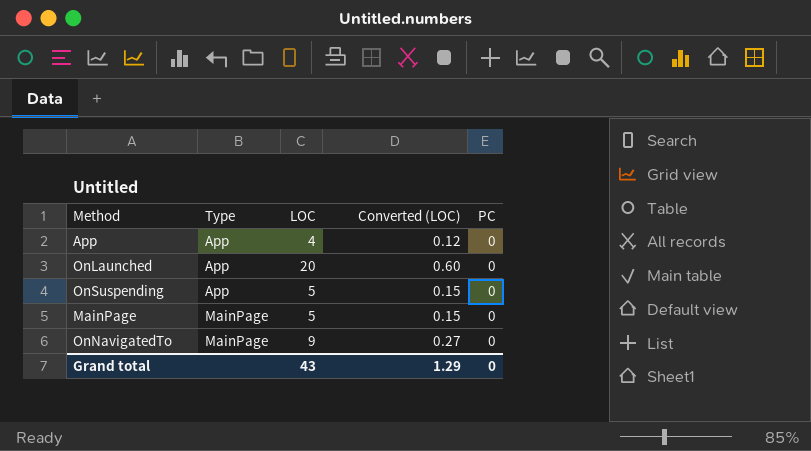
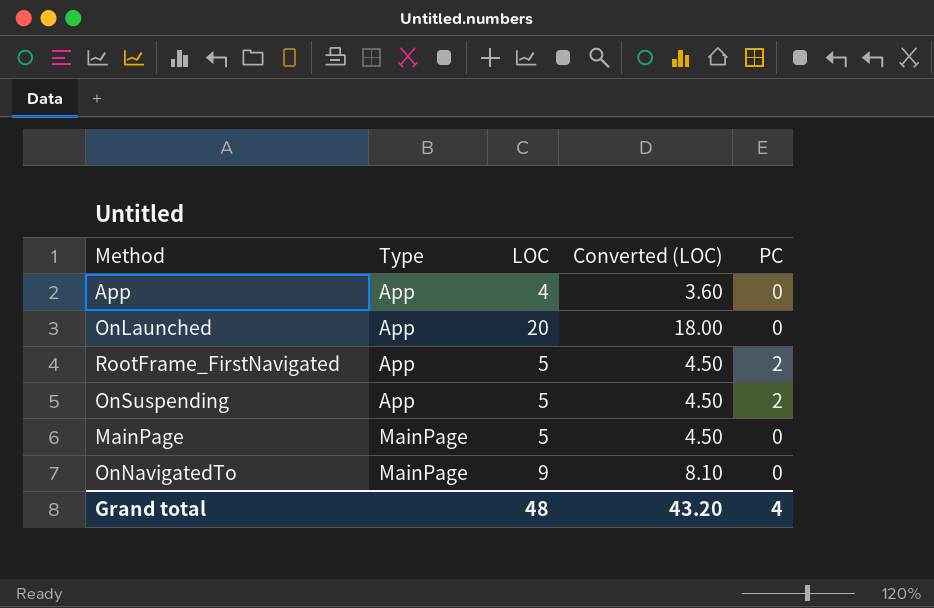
column Converted (LOC) | formula: [LOC] * 0.03 -> [LOC] * 0.9
row RootFrame_FirstNavigated: none -> App | 5 | 4.50 | 2
OnSuspending | PC: 0 -> 2
Grand total | LOC: 43 -> 48
Grand total | Converted (LOC): 1.29 -> 43.20
Grand total | PC: 0 -> 4

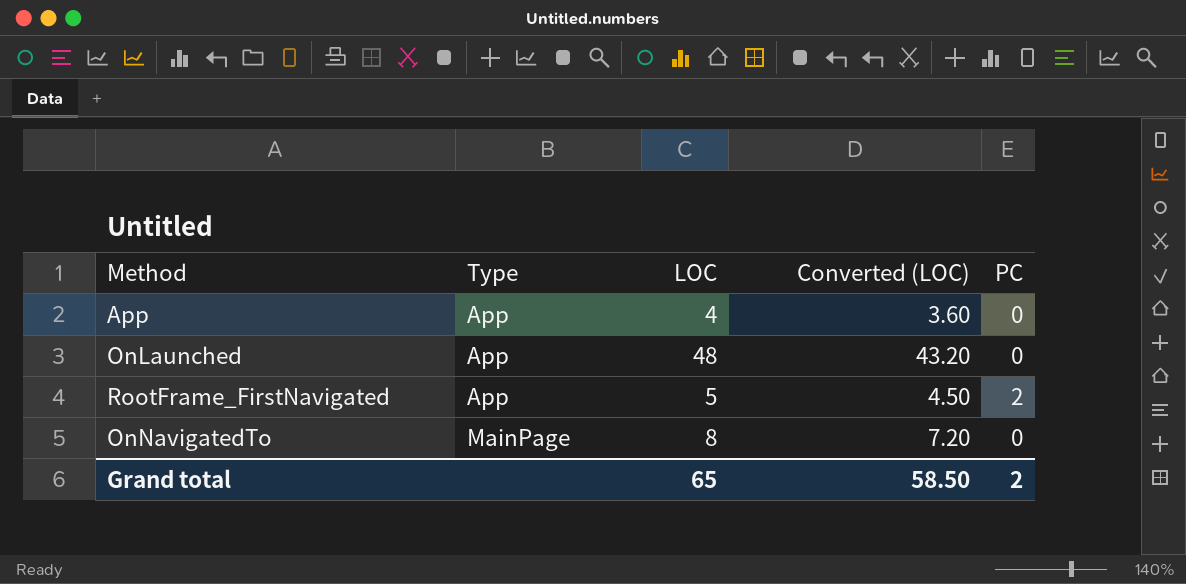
row OnSuspending: App | 5 | 4.50 | 2 -> none
row MainPage: MainPage | 5 | 4.50 | 0 -> none
OnLaunched | LOC: 20 -> 48
OnLaunched | Converted (LOC): 18.00 -> 43.20
OnNavigatedTo | LOC: 9 -> 8
OnNavigatedTo | Converted (LOC): 8.10 -> 7.20
Grand total | LOC: 48 -> 65
Grand total | Converted (LOC): 43.20 -> 58.50
Grand total | PC: 4 -> 2

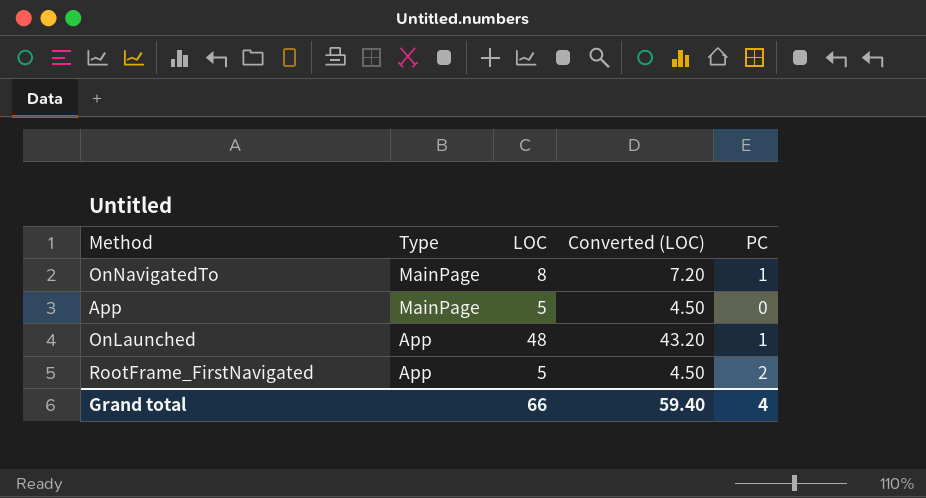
row order: Type ascending -> Type descending
OnNavigatedTo | PC: 0 -> 1
App | Type: App -> MainPage
App | LOC: 4 -> 5
App | Converted (LOC): 3.60 -> 4.50
OnLaunched | PC: 0 -> 1
Grand total | LOC: 65 -> 66
Grand total | Converted (LOC): 58.50 -> 59.40
Grand total | PC: 2 -> 4

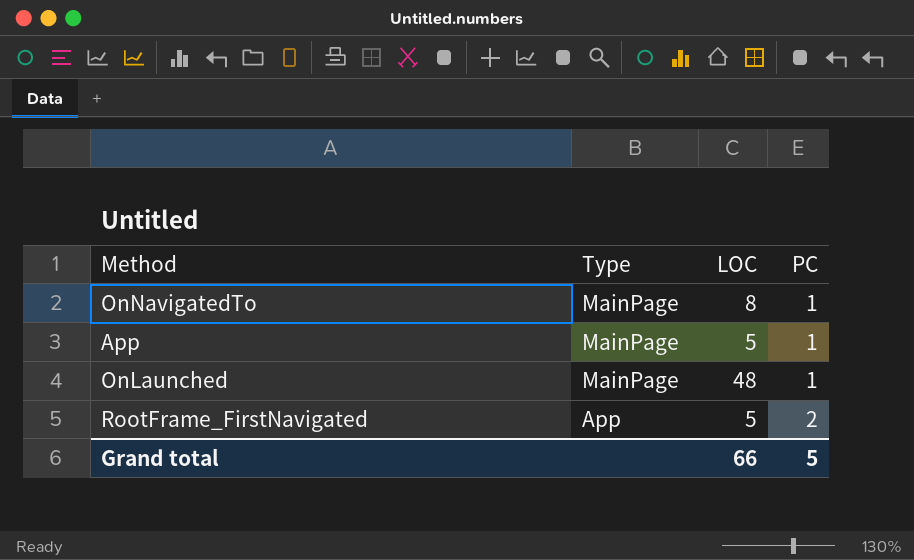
column Converted (LOC) | formula: [LOC] * 0.9 -> none
App | PC: 0 -> 1
OnLaunched | Type: App -> MainPage
Grand total | PC: 4 -> 5

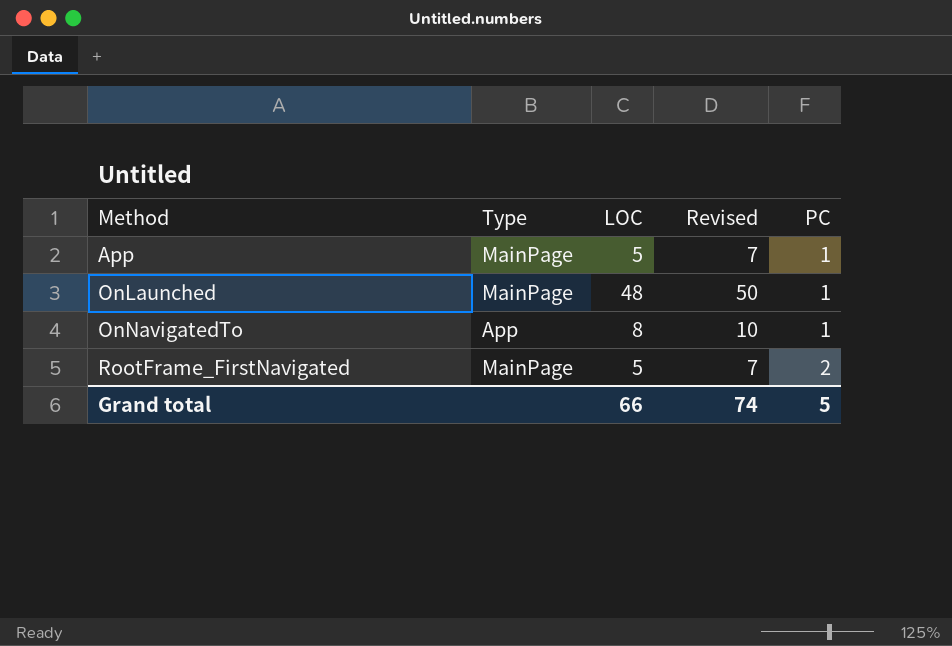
row order: Type descending -> Method ascending
column Revised | formula: none -> [LOC] + 2
OnNavigatedTo | Type: MainPage -> App
RootFrame_FirstNavigated | Type: App -> MainPage

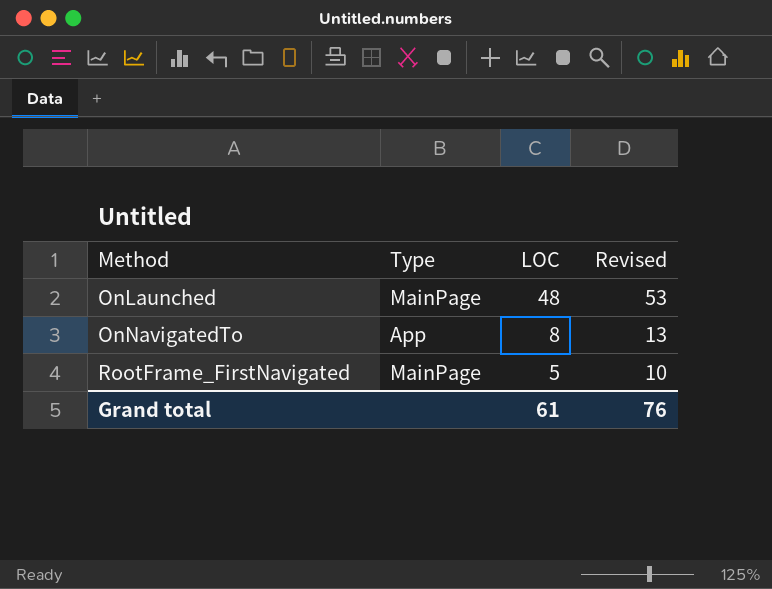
column PC | position: 5 -> none
column Revised | formula: [LOC] + 2 -> [LOC] + 5
row App: MainPage | 5 | 7 | 1 -> none
Grand total | LOC: 66 -> 61
Grand total | Revised: 74 -> 76

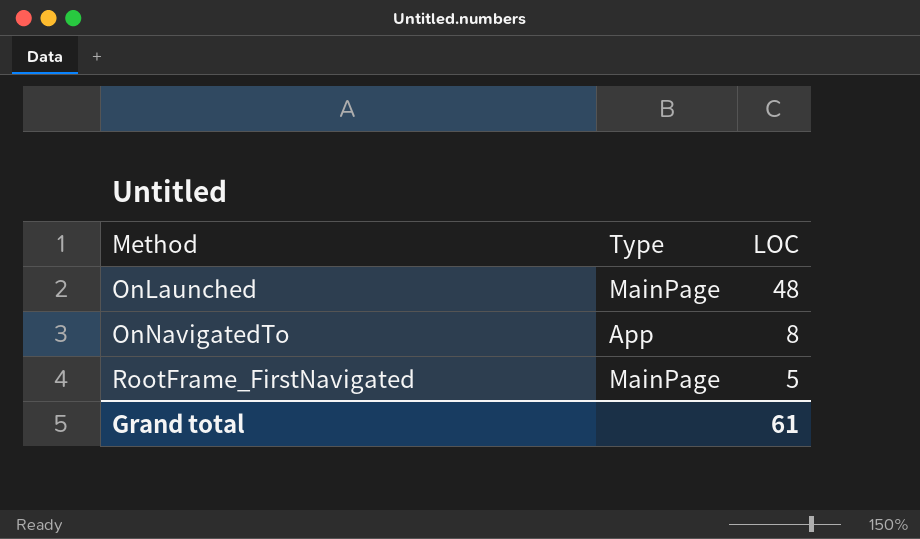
column Revised | formula: [LOC] + 5 -> none

